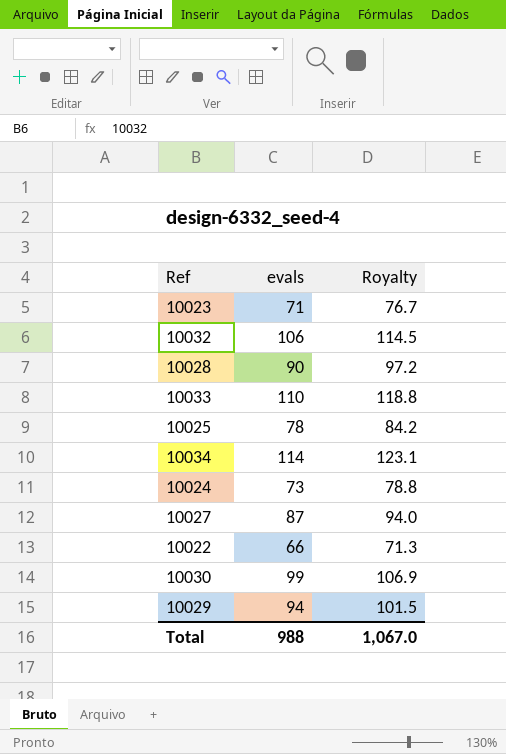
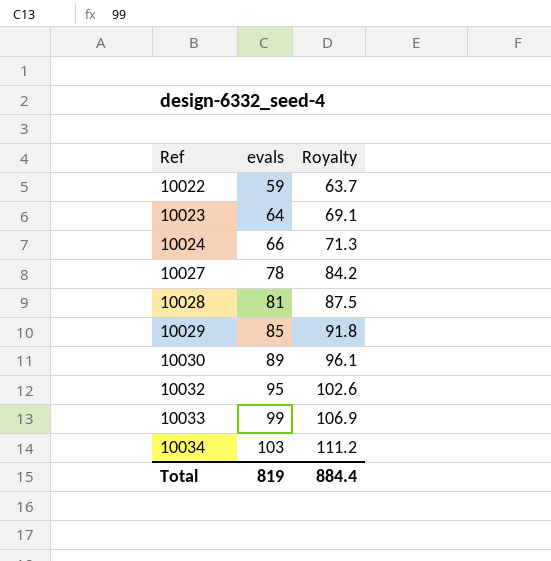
row order: none -> Ref ascending
row 10025: 78 | 84.2 -> none
10022 | evals: 66 -> 59
10022 | Royalty: 71.3 -> 63.7
10023 | evals: 71 -> 64
10023 | Royalty: 76.7 -> 69.1
10024 | evals: 73 -> 66
10024 | Royalty: 78.8 -> 71.3
10027 | evals: 87 -> 78
10027 | Royalty: 94.0 -> 84.2
10028 | evals: 90 -> 81
10028 | Royalty: 97.2 -> 87.5
10029 | evals: 94 -> 85
10029 | Royalty: 101.5 -> 91.8
10030 | evals: 99 -> 89
10030 | Royalty: 106.9 -> 96.1
10032 | evals: 106 -> 95
10032 | Royalty: 114.5 -> 102.6
10033 | evals: 110 -> 99
10033 | Royalty: 118.8 -> 106.9
10034 | evals: 114 -> 103
10034 | Royalty: 123.1 -> 111.2
Total | evals: 988 -> 819
Total | Royalty: 1,067.0 -> 884.4

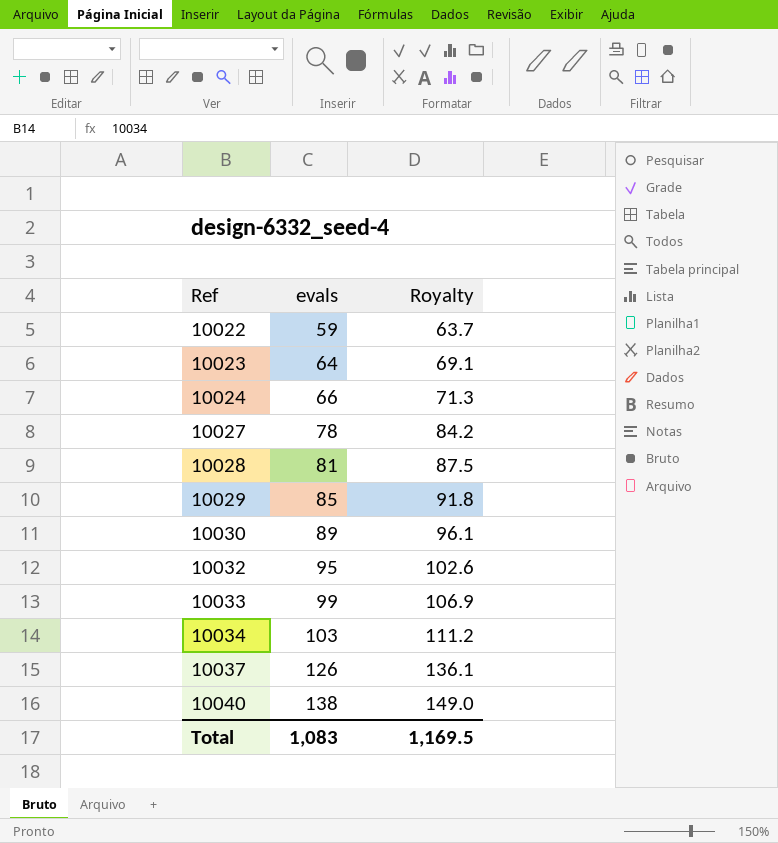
row 10037: none -> 126 | 136.1
row 10040: none -> 138 | 149.0
Total | evals: 819 -> 1,083
Total | Royalty: 884.4 -> 1,169.5

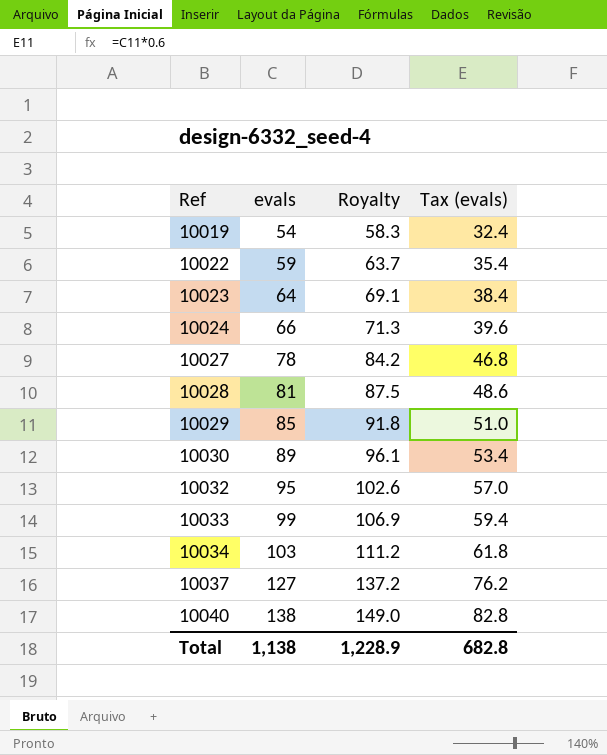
column Tax (evals) | formula: none -> [evals] * 0.6
row 10019: none -> 54 | 58.3 | 32.4
10037 | evals: 126 -> 127
10037 | Royalty: 136.1 -> 137.2
Total | evals: 1,083 -> 1,138
Total | Royalty: 1,169.5 -> 1,228.9

